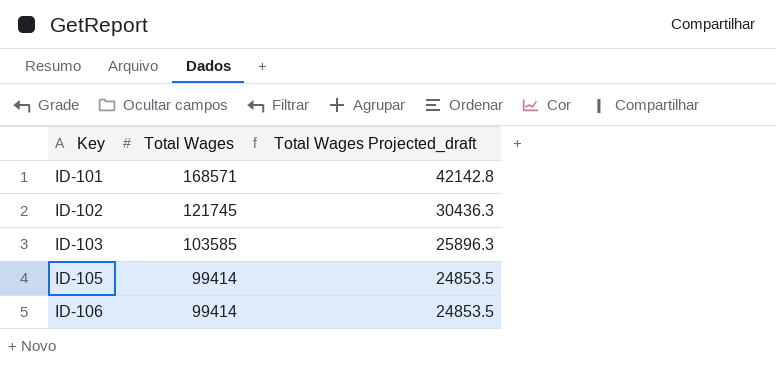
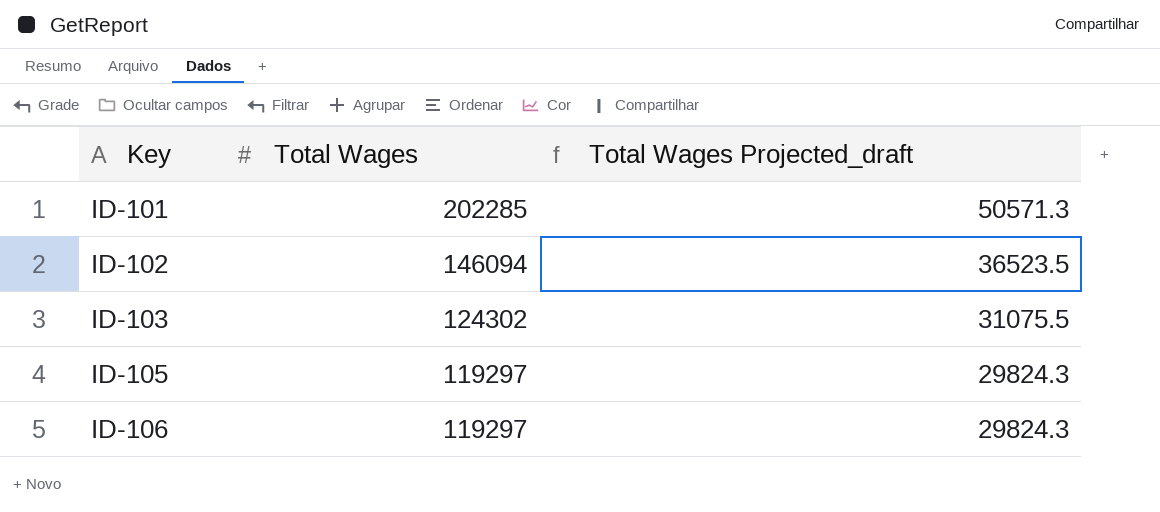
ID-101 | Total Wages: 168571 -> 202285
ID-101 | Total Wages Projected_draft: 42142.8 -> 50571.3
ID-102 | Total Wages: 121745 -> 146094
ID-102 | Total Wages Projected_draft: 30436.3 -> 36523.5
ID-103 | Total Wages: 103585 -> 124302
ID-103 | Total Wages Projected_draft: 25896.3 -> 31075.5
ID-105 | Total Wages: 99414 -> 119297
ID-105 | Total Wages Projected_draft: 24853.5 -> 29824.3
ID-106 | Total Wages: 99414 -> 119297
ID-106 | Total Wages Projected_draft: 24853.5 -> 29824.3

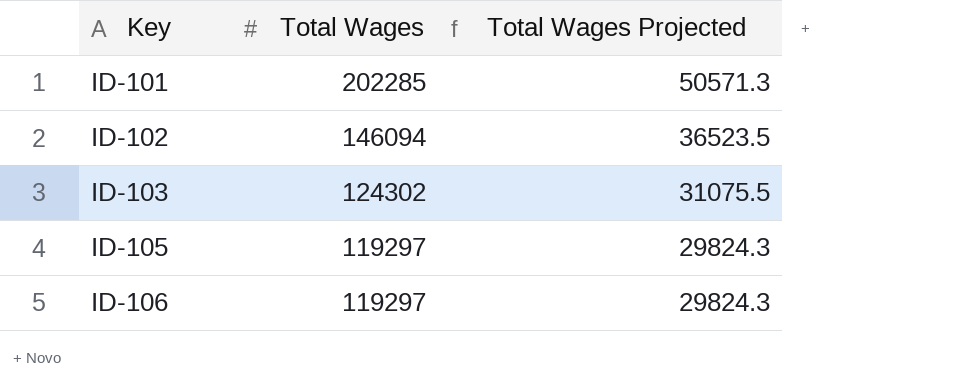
column name: Total Wages Projected_draft -> Total Wages Projected

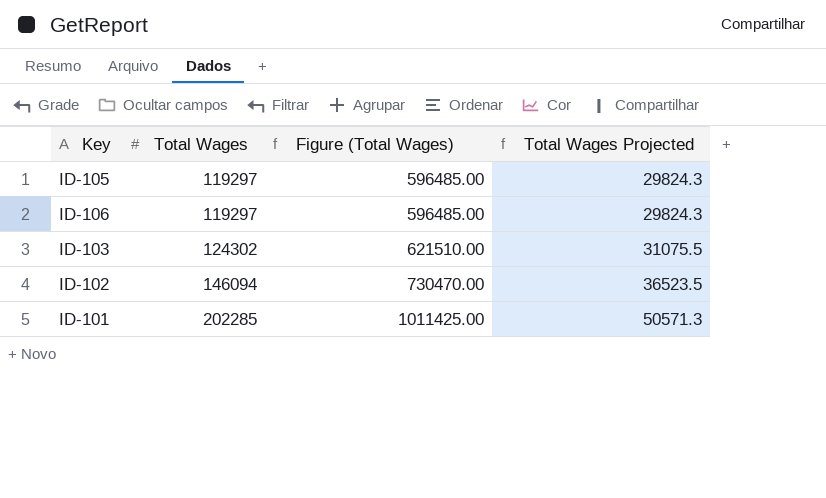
row order: Key ascending -> Total Wages ascending
column Figure (Total Wages) | formula: none -> [Total Wages] * 5

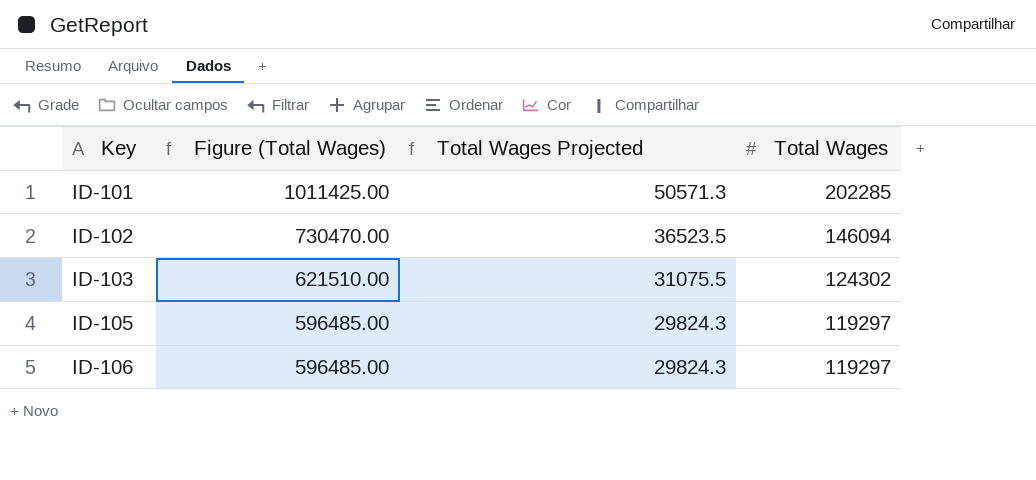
row order: Total Wages ascending -> Key ascending
column Total Wages | position: 2 -> 4

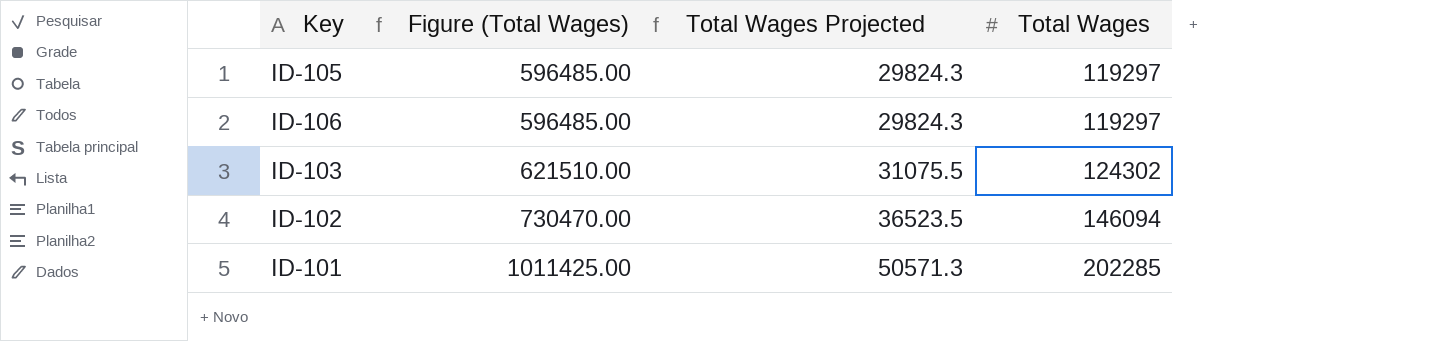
row order: Key ascending -> Figure (Total Wages) ascending

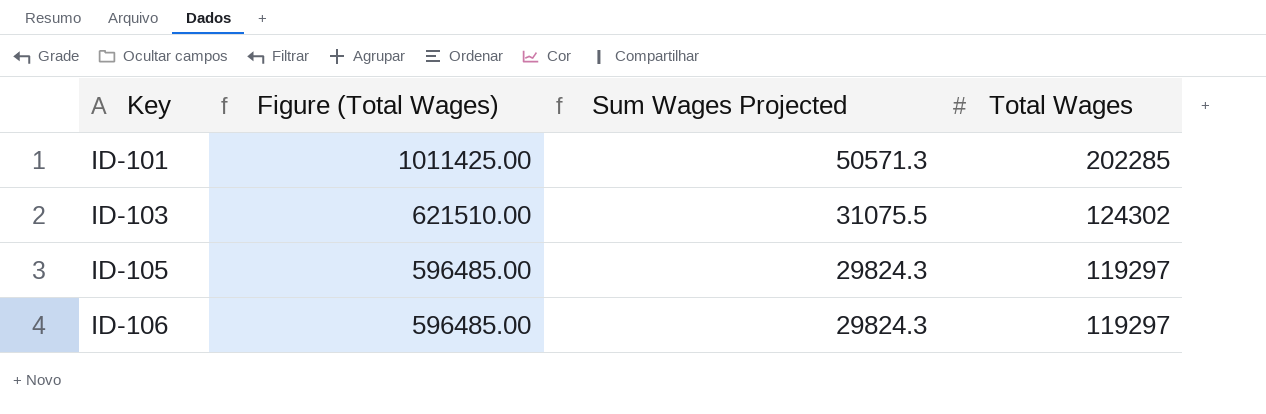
row order: Figure (Total Wages) ascending -> Key ascending
column name: Total Wages Projected -> Sum Wages Projected
row ID-102: 730470.00 | 36523.5 | 146094 -> none

